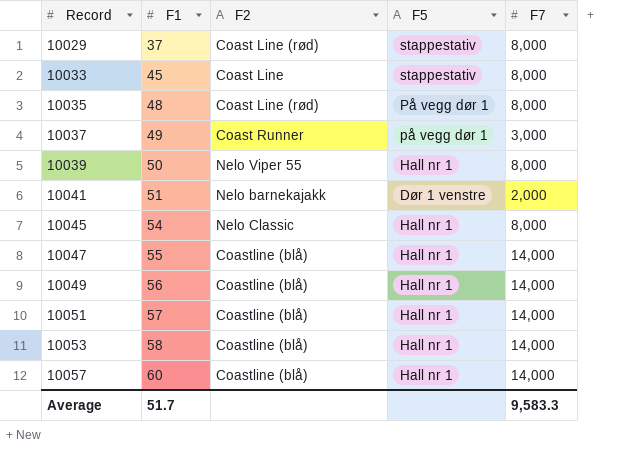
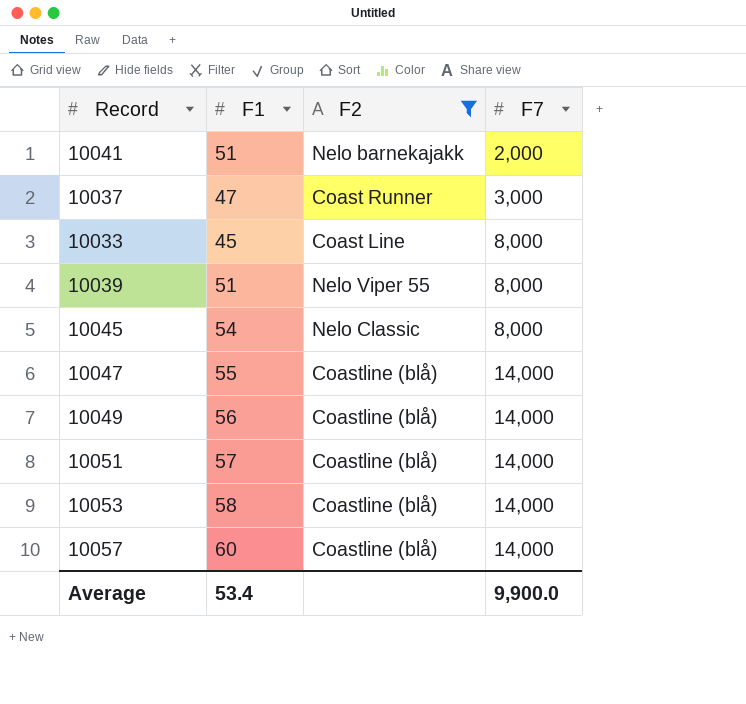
filter: none -> F2 != Coast Line (rød)
row order: Record ascending -> F7 ascending
column F5 | position: 4 -> none
10037 | F1: 49 -> 47
10039 | F1: 50 -> 51
Average | F1: 51.7 -> 53.4
Average | F7: 9,583.3 -> 9,900.0

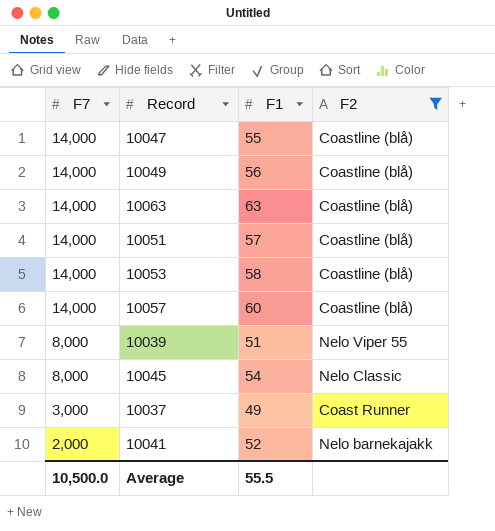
row order: F7 ascending -> F7 descending
column F7 | position: 4 -> 1
row 10033: 45 | Coast Line | 8,000 -> none
row 10063: none -> 14,000 | 63 | Coastline (blå)
10037 | F1: 47 -> 49
10041 | F1: 51 -> 52
Average | F7: 9,900.0 -> 10,500.0
Average | F1: 53.4 -> 55.5

